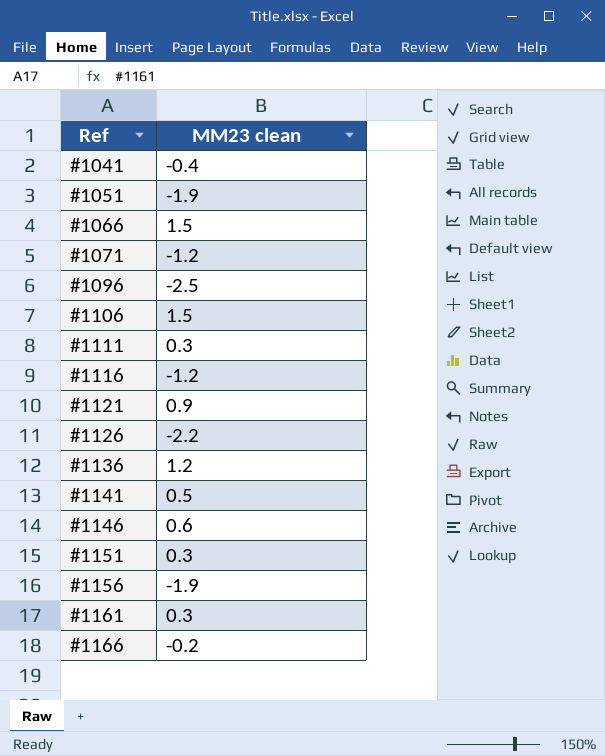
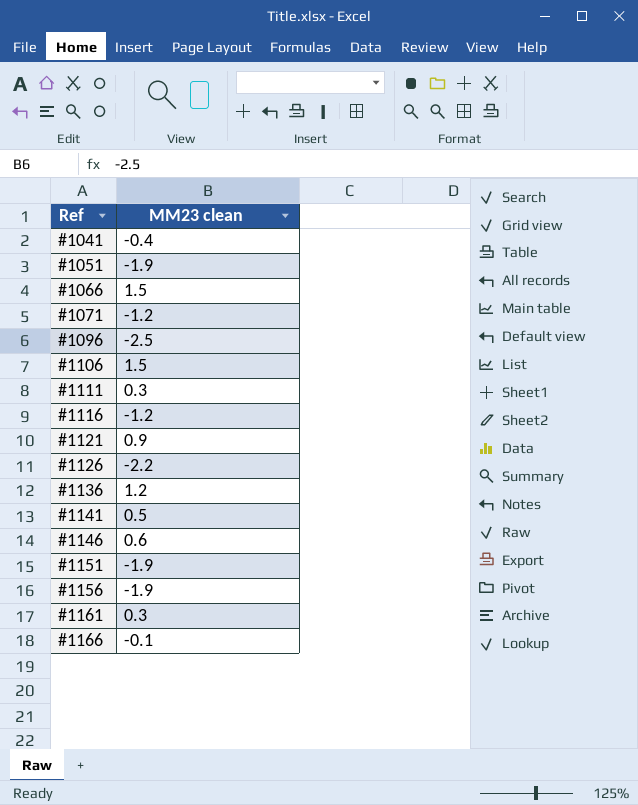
#1151 | MM23 clean: 0.3 -> -1.9
#1166 | MM23 clean: -0.2 -> -0.1

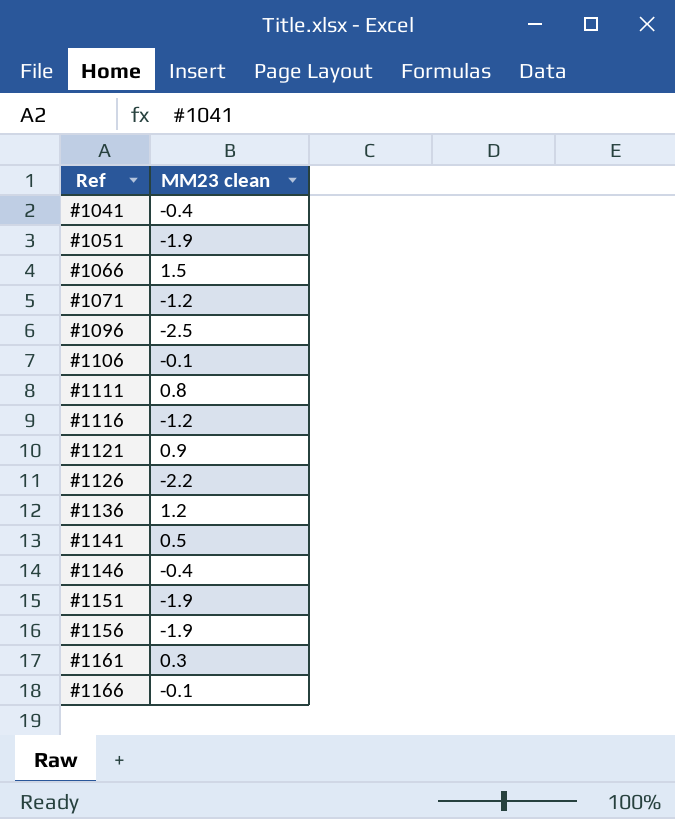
#1106 | MM23 clean: 1.5 -> -0.1
#1111 | MM23 clean: 0.3 -> 0.8
#1146 | MM23 clean: 0.6 -> -0.4

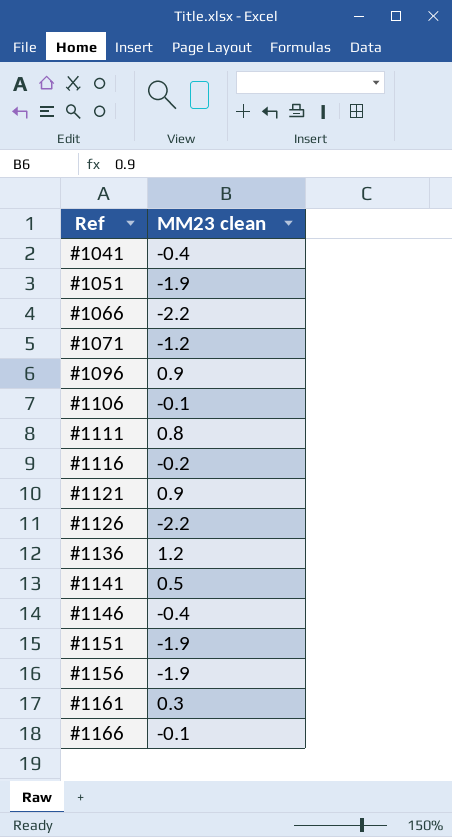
#1066 | MM23 clean: 1.5 -> -2.2
#1096 | MM23 clean: -2.5 -> 0.9
#1116 | MM23 clean: -1.2 -> -0.2

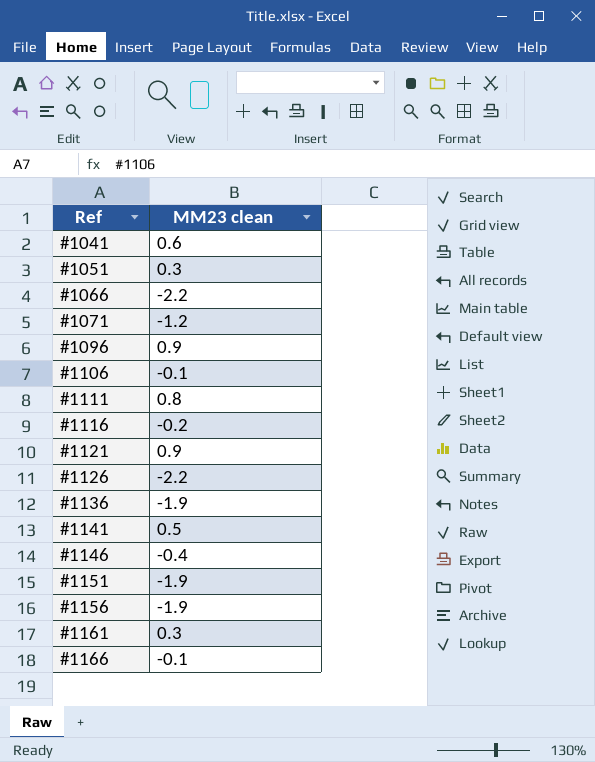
#1041 | MM23 clean: -0.4 -> 0.6
#1051 | MM23 clean: -1.9 -> 0.3
#1136 | MM23 clean: 1.2 -> -1.9

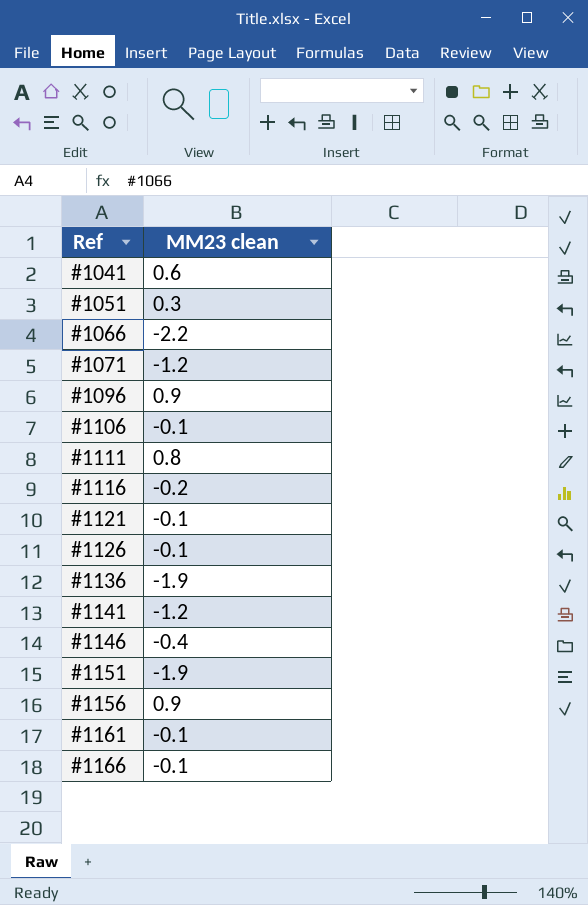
#1121 | MM23 clean: 0.9 -> -0.1
#1126 | MM23 clean: -2.2 -> -0.1
#1141 | MM23 clean: 0.5 -> -1.2
#1156 | MM23 clean: -1.9 -> 0.9
#1161 | MM23 clean: 0.3 -> -0.1

